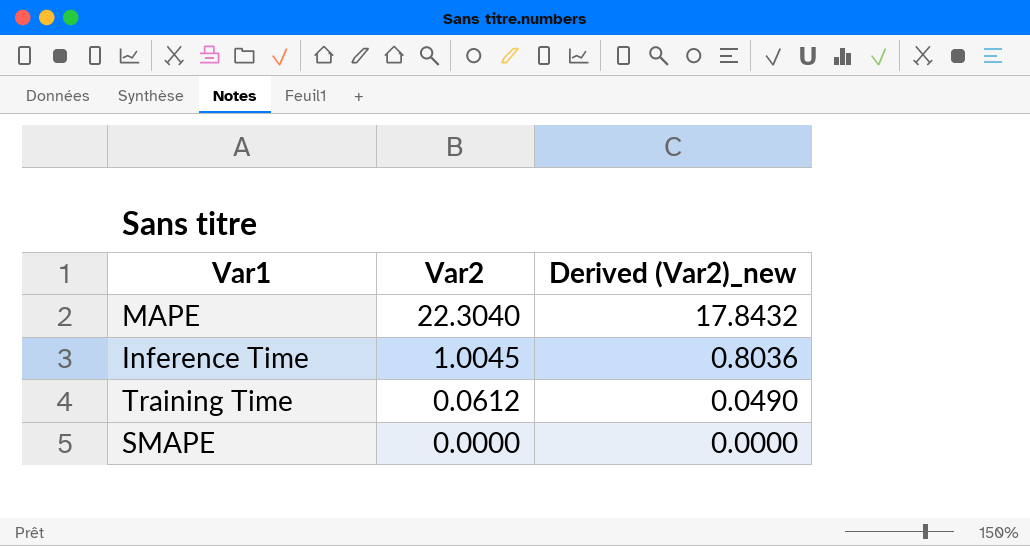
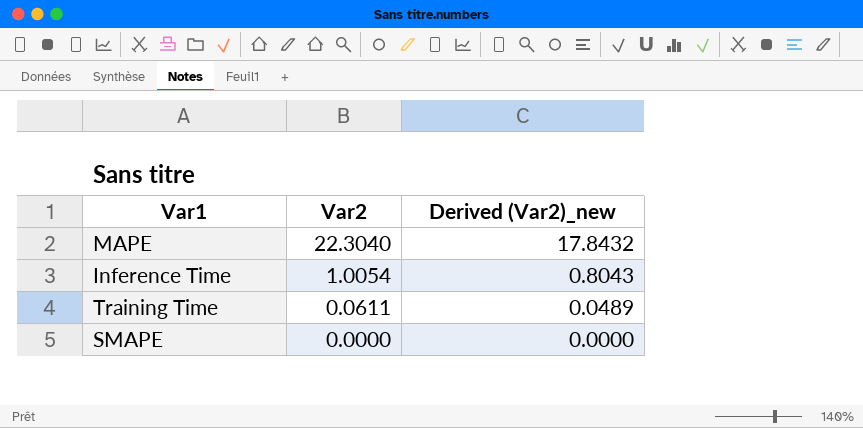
Inference Time | Var2: 1.0045 -> 1.0054
Inference Time | Derived (Var2)_new: 0.8036 -> 0.8043
Training Time | Var2: 0.0612 -> 0.0611
Training Time | Derived (Var2)_new: 0.0490 -> 0.0489

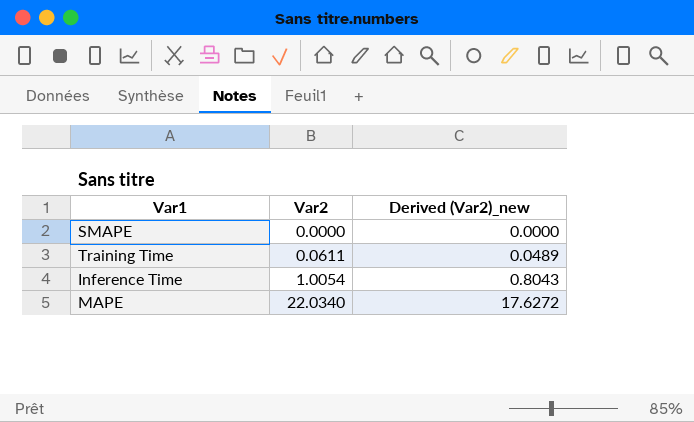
row order: Var2 descending -> Var2 ascending
MAPE | Var2: 22.3040 -> 22.0340
MAPE | Derived (Var2)_new: 17.8432 -> 17.6272

